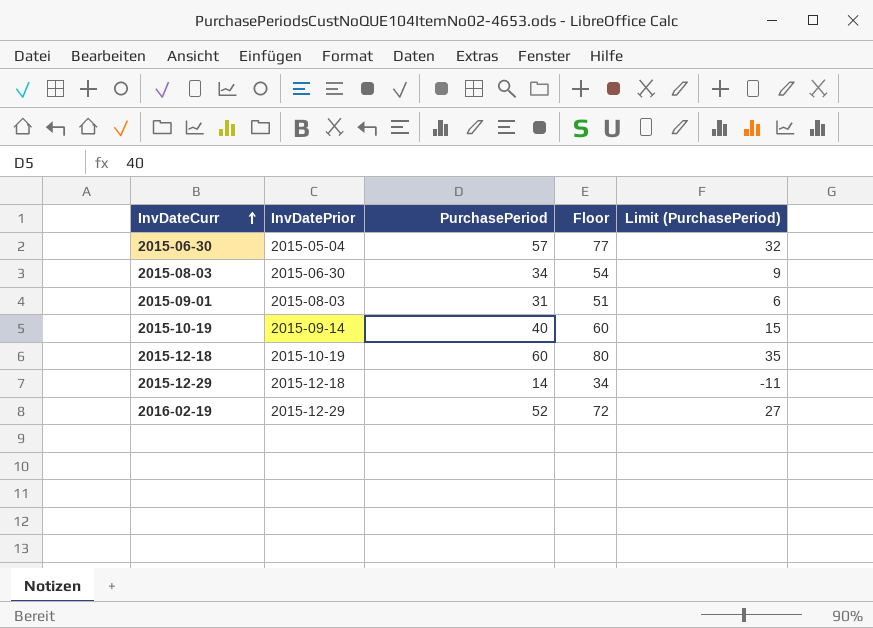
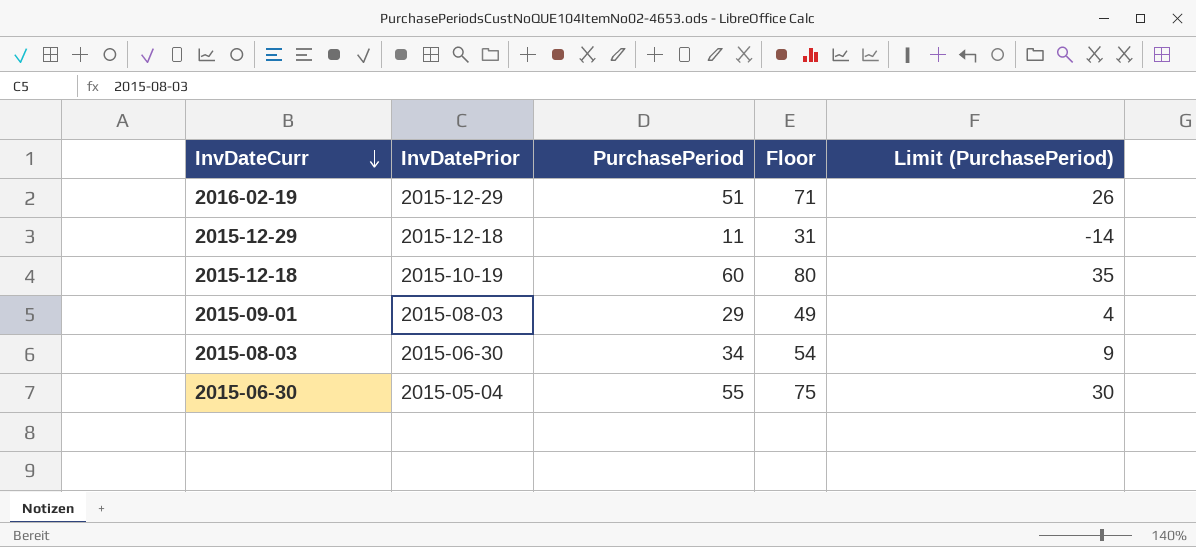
row order: InvDateCurr ascending -> InvDateCurr descending
row 2015-10-19: 2015-09-14 | 40 | 60 | 15 -> none
2016-02-19 | PurchasePeriod: 52 -> 51
2016-02-19 | Floor: 72 -> 71
2016-02-19 | Limit (PurchasePeriod): 27 -> 26
2015-12-29 | PurchasePeriod: 14 -> 11
2015-12-29 | Floor: 34 -> 31
2015-12-29 | Limit (PurchasePeriod): -11 -> -14
2015-09-01 | PurchasePeriod: 31 -> 29
2015-09-01 | Floor: 51 -> 49
2015-09-01 | Limit (PurchasePeriod): 6 -> 4
2015-06-30 | PurchasePeriod: 57 -> 55
2015-06-30 | Floor: 77 -> 75
2015-06-30 | Limit (PurchasePeriod): 32 -> 30

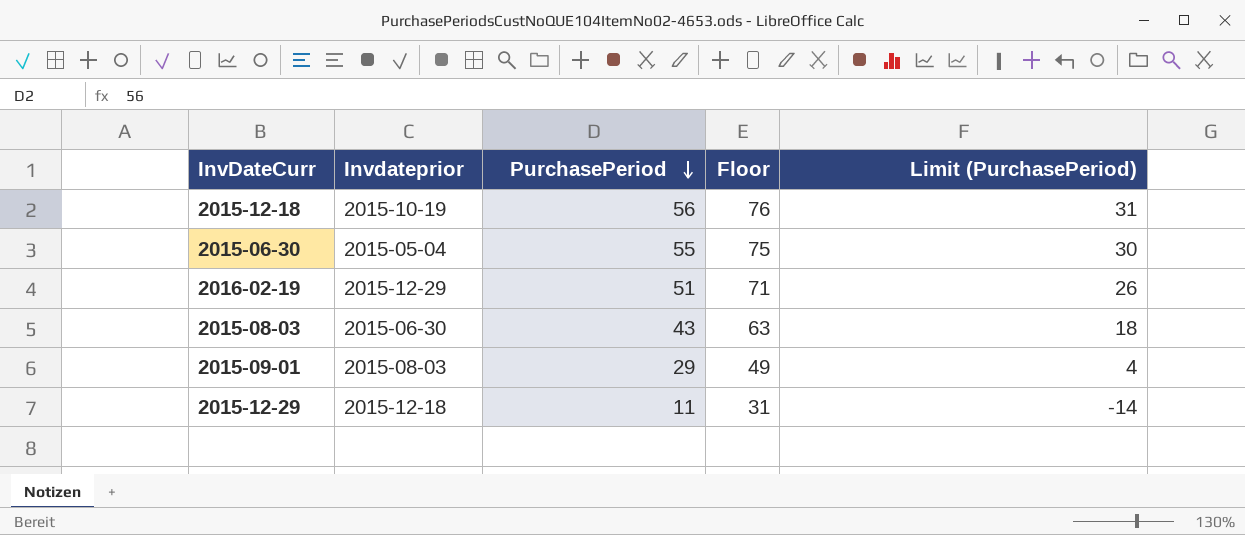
row order: InvDateCurr descending -> PurchasePeriod descending
column name: InvDatePrior -> Invdateprior
2015-12-18 | PurchasePeriod: 60 -> 56
2015-12-18 | Floor: 80 -> 76
2015-12-18 | Limit (PurchasePeriod): 35 -> 31
2015-08-03 | PurchasePeriod: 34 -> 43
2015-08-03 | Floor: 54 -> 63
2015-08-03 | Limit (PurchasePeriod): 9 -> 18

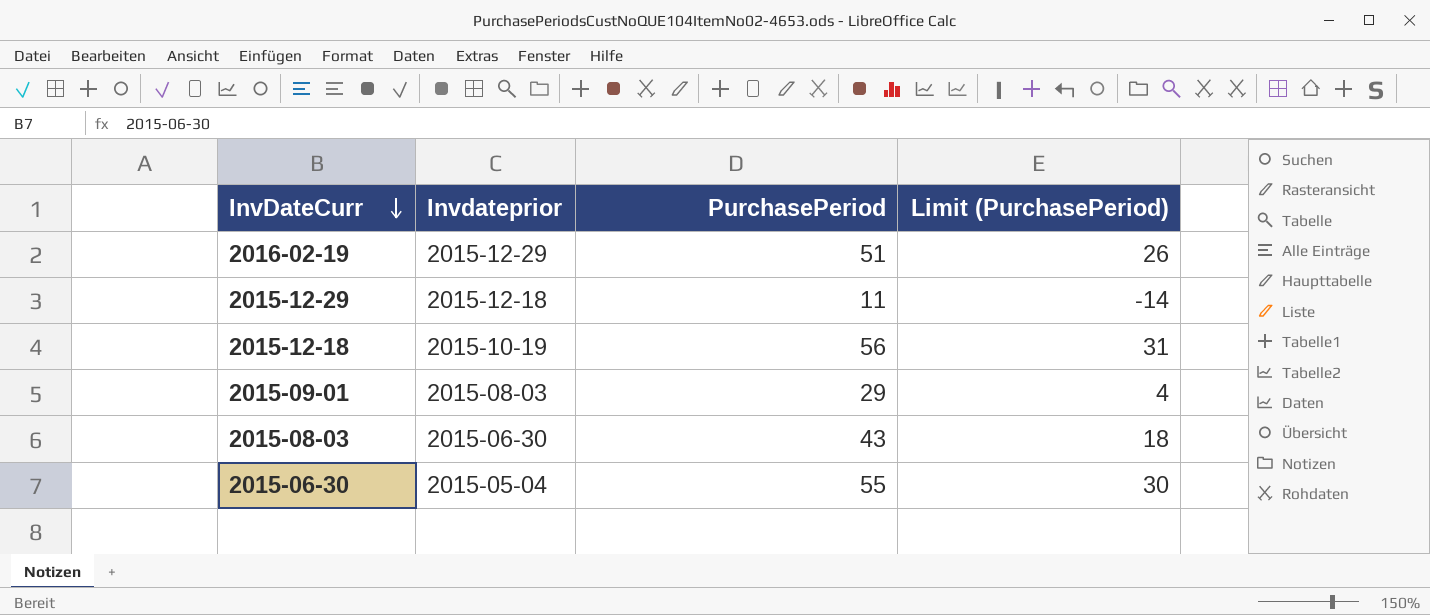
row order: PurchasePeriod descending -> InvDateCurr descending
column Floor | formula: [PurchasePeriod] + 20 -> none

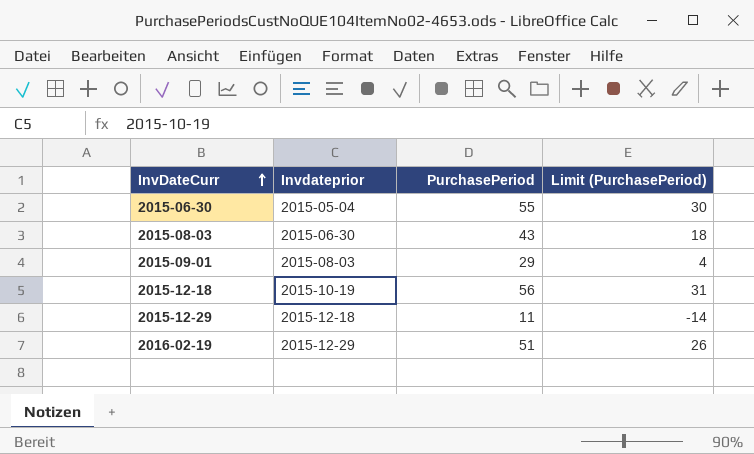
row order: InvDateCurr descending -> InvDateCurr ascending

